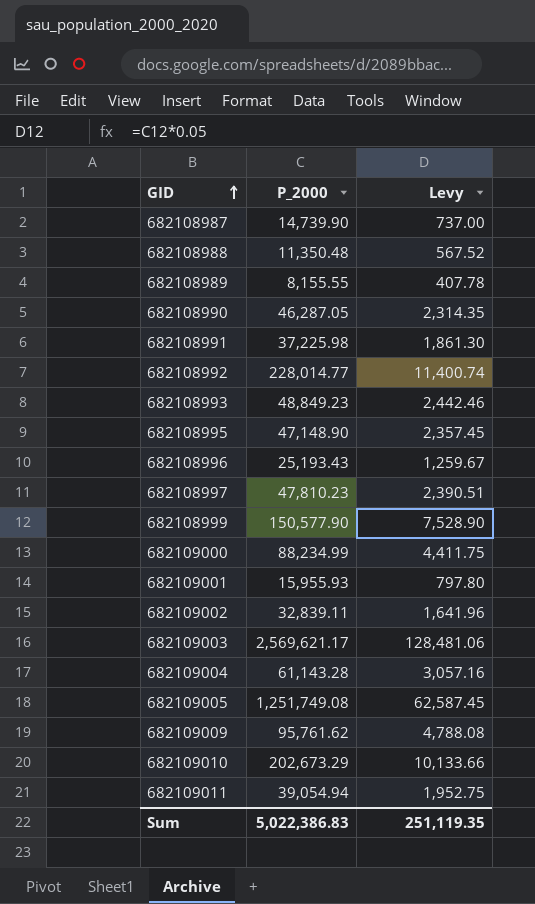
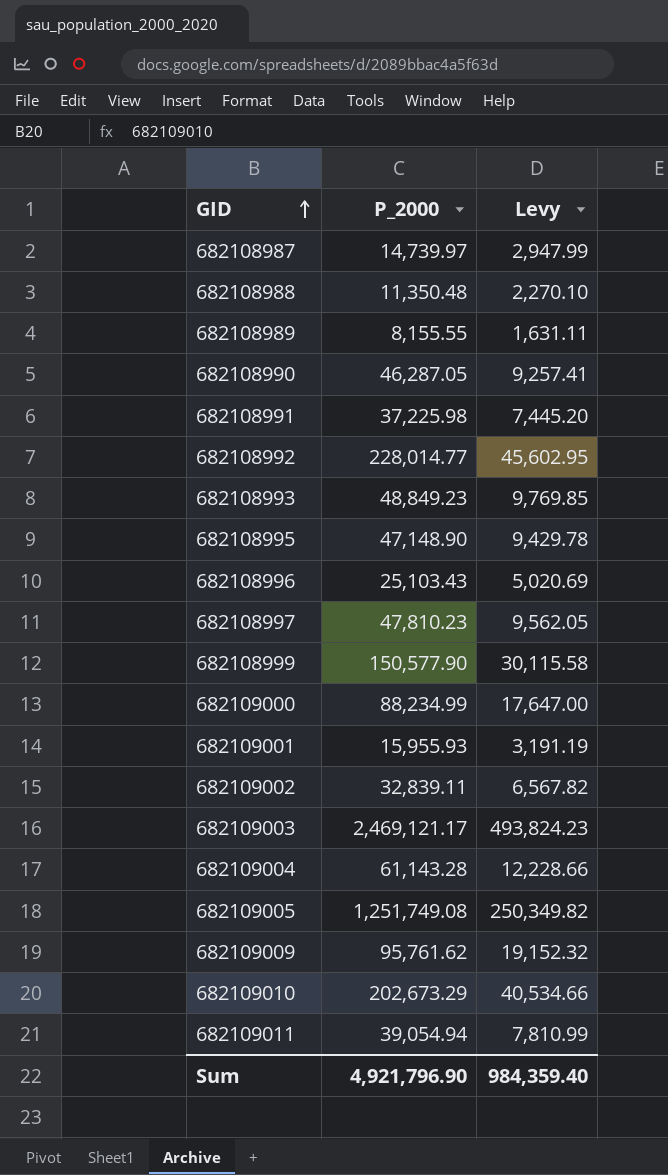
column Levy | formula: [P_2000] * 0.05 -> [P_2000] * 0.2
682108987 | P_2000: 14,739.90 -> 14,739.97
682108996 | P_2000: 25,193.43 -> 25,103.43
682109003 | P_2000: 2,569,621.17 -> 2,469,121.17
Sum | P_2000: 5,022,386.83 -> 4,921,796.90
Sum | Levy: 251,119.35 -> 984,359.40

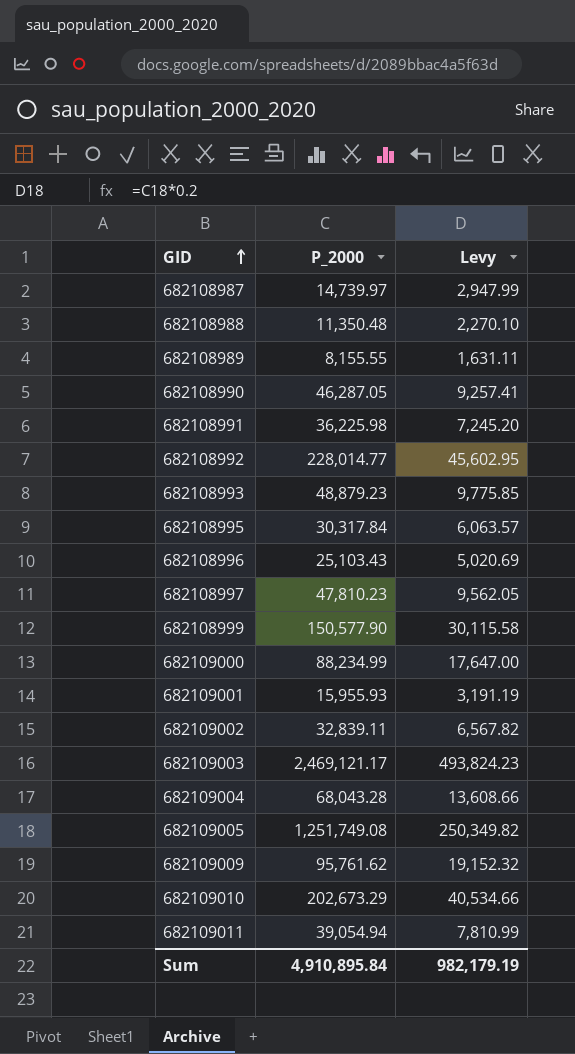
682108991 | P_2000: 37,225.98 -> 36,225.98
682108991 | Levy: 7,445.20 -> 7,245.20
682108993 | P_2000: 48,849.23 -> 48,879.23
682108993 | Levy: 9,769.85 -> 9,775.85
682108995 | P_2000: 47,148.90 -> 30,317.84
682108995 | Levy: 9,429.78 -> 6,063.57
682109004 | P_2000: 61,143.28 -> 68,043.28
682109004 | Levy: 12,228.66 -> 13,608.66
Sum | P_2000: 4,921,796.90 -> 4,910,895.84
Sum | Levy: 984,359.40 -> 982,179.19

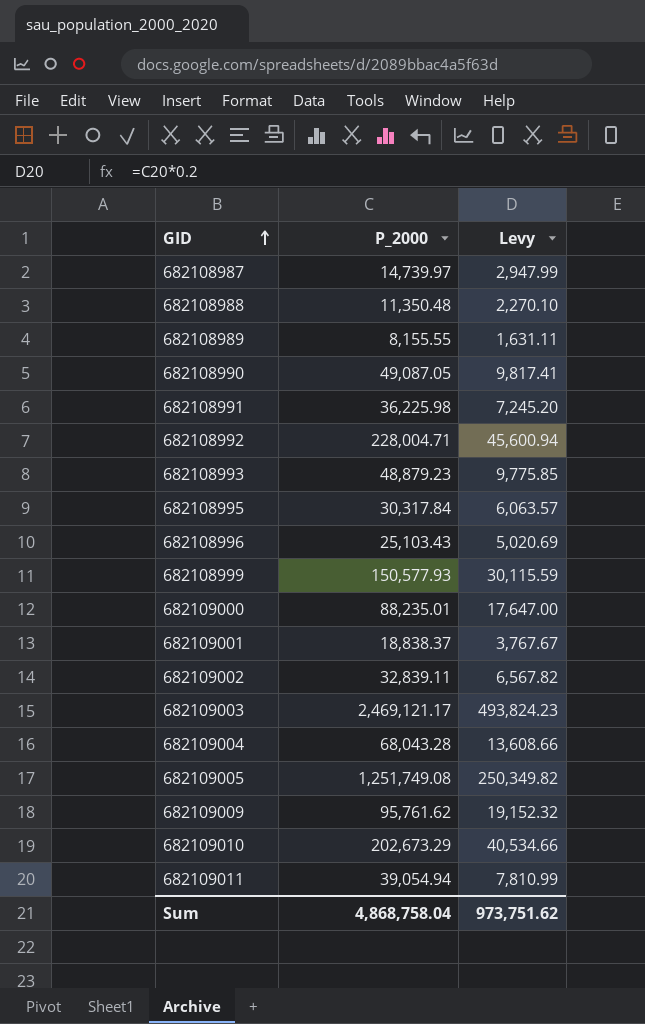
row 682108997: 47,810.23 | 9,562.05 -> none
682108990 | P_2000: 46,287.05 -> 49,087.05
682108990 | Levy: 9,257.41 -> 9,817.41
682108992 | P_2000: 228,014.77 -> 228,004.71
682108992 | Levy: 45,602.95 -> 45,600.94
682108999 | P_2000: 150,577.90 -> 150,577.93
682108999 | Levy: 30,115.58 -> 30,115.59
682109000 | P_2000: 88,234.99 -> 88,235.01
682109001 | P_2000: 15,955.93 -> 18,838.37
682109001 | Levy: 3,191.19 -> 3,767.67
Sum | P_2000: 4,910,895.84 -> 4,868,758.04
Sum | Levy: 982,179.19 -> 973,751.62

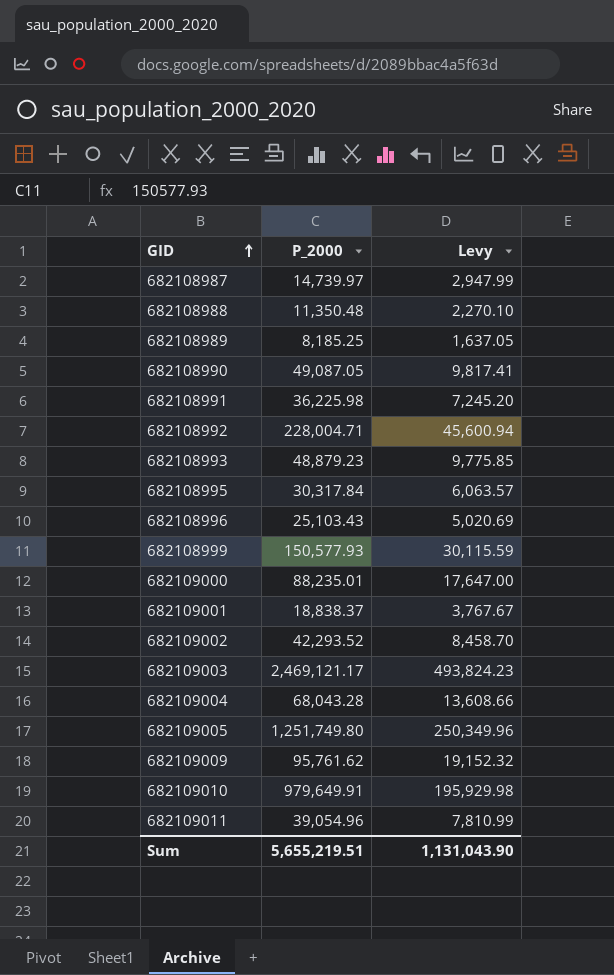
682108989 | P_2000: 8,155.55 -> 8,185.25
682108989 | Levy: 1,631.11 -> 1,637.05
682109002 | P_2000: 32,839.11 -> 42,293.52
682109002 | Levy: 6,567.82 -> 8,458.70
682109005 | P_2000: 1,251,749.08 -> 1,251,749.80
682109005 | Levy: 250,349.82 -> 250,349.96
682109010 | P_2000: 202,673.29 -> 979,649.91
682109010 | Levy: 40,534.66 -> 195,929.98
682109011 | P_2000: 39,054.94 -> 39,054.96
Sum | P_2000: 4,868,758.04 -> 5,655,219.51
Sum | Levy: 973,751.62 -> 1,131,043.90

